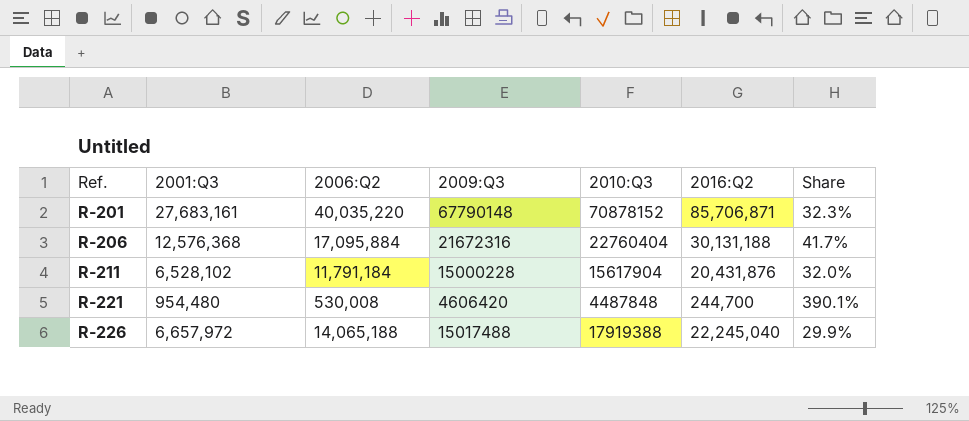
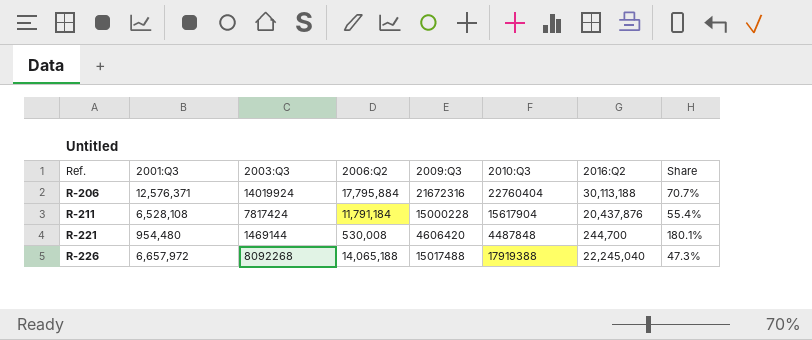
column 2003:Q3 | position: none -> 3
column Share | formula: [2001:Q3] / [2016:Q2] -> [2001:Q3] / [2006:Q2]
row R-201: 27,683,161 | 40,035,220 | 67790148 | 70878152 | 85,706,871 | 32.3% -> none
R-206 | 2001:Q3: 12,576,368 -> 12,576,371
R-206 | 2006:Q2: 17,095,884 -> 17,795,884
R-206 | 2016:Q2: 30,131,188 -> 30,113,188
R-211 | 2001:Q3: 6,528,102 -> 6,528,108
R-211 | 2016:Q2: 20,431,876 -> 20,437,876

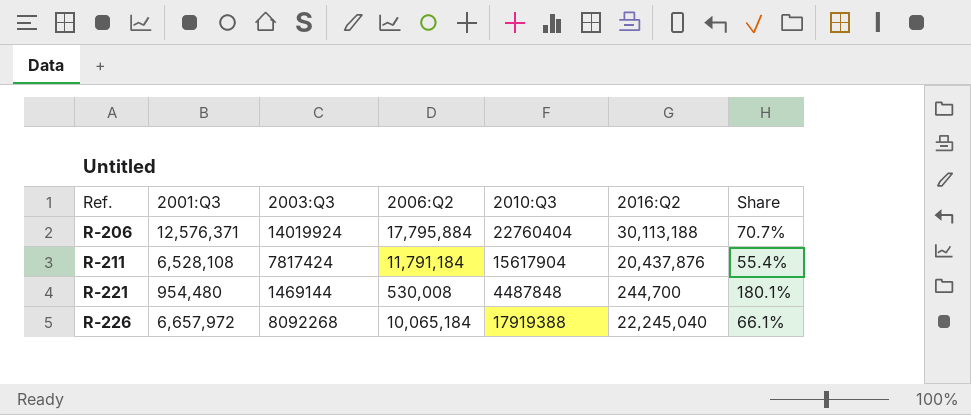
column 2009:Q3 | position: 5 -> none
R-226 | 2006:Q2: 14,065,188 -> 10,065,184
R-226 | Share: 47.3% -> 66.1%

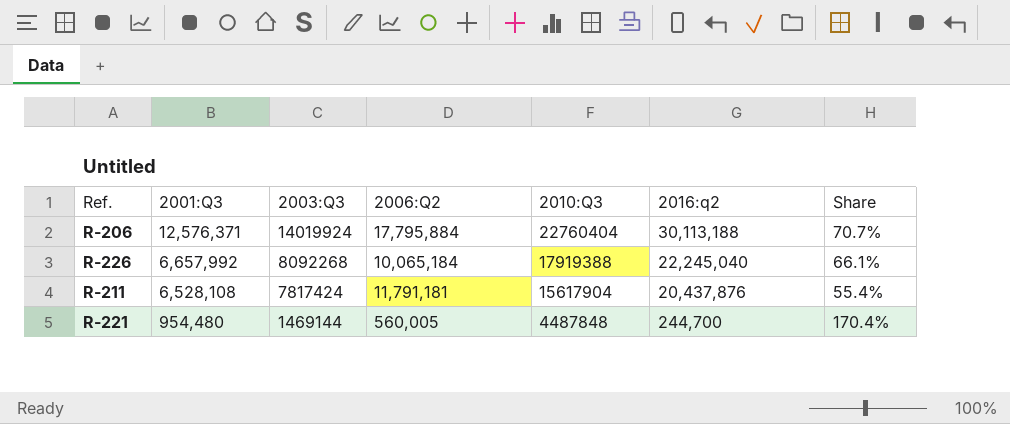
row order: Ref. ascending -> 2001:Q3 descending
column name: 2016:Q2 -> 2016:q2
R-226 | 2001:Q3: 6,657,972 -> 6,657,992
R-211 | 2006:Q2: 11,791,184 -> 11,791,181
R-221 | 2006:Q2: 530,008 -> 560,005
R-221 | Share: 180.1% -> 170.4%

